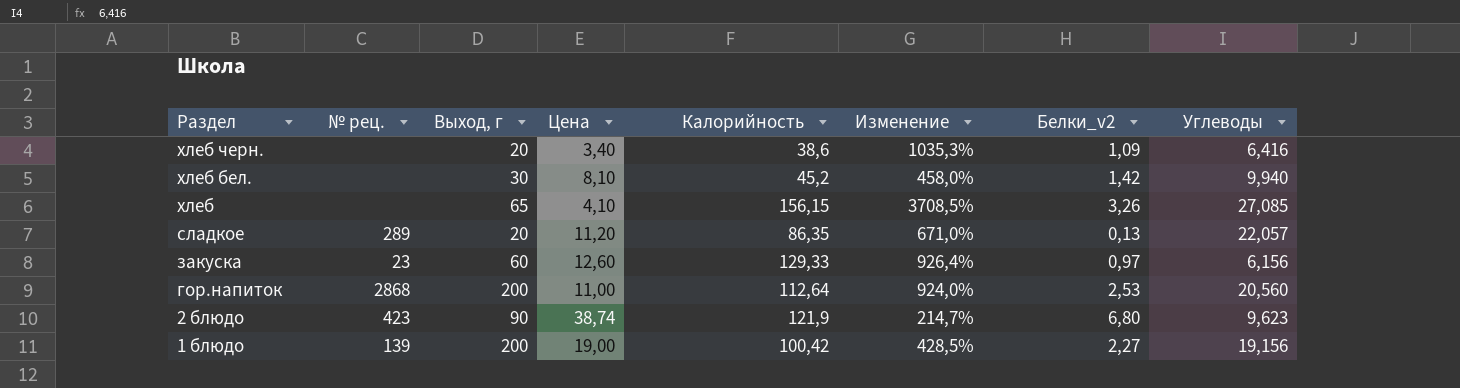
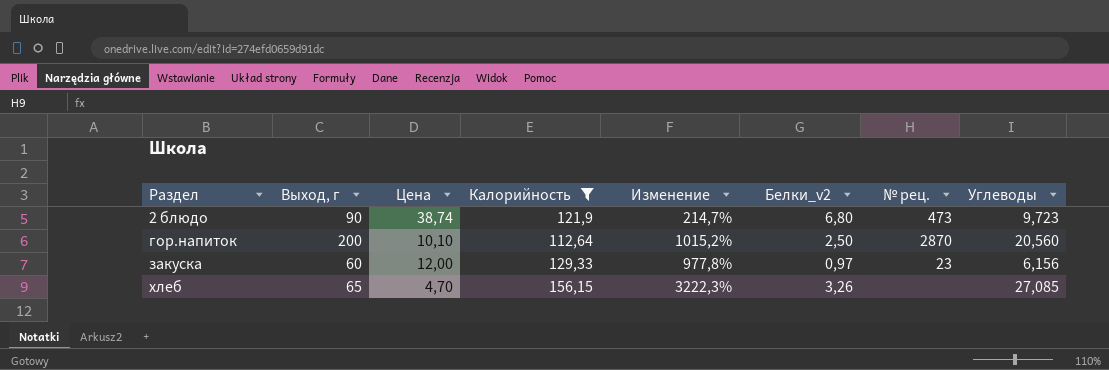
filter: none -> Калорийность >= 112,64
row order: Раздел descending -> Раздел ascending
column № рец. | position: 2 -> 7
2 блюдо | № рец.: 423 -> 473
2 блюдо | Углеводы: 9,623 -> 9,723
гор.напиток | Цена: 11,00 -> 10,10
гор.напиток | Изменение: 924,0% -> 1015,2%
гор.напиток | Белки_v2: 2,53 -> 2,50
гор.напиток | № рец.: 2868 -> 2870
закуска | Цена: 12,60 -> 12,00
закуска | Изменение: 926,4% -> 977,8%
хлеб | Цена: 4,10 -> 4,70
хлеб | Изменение: 3708,5% -> 3222,3%

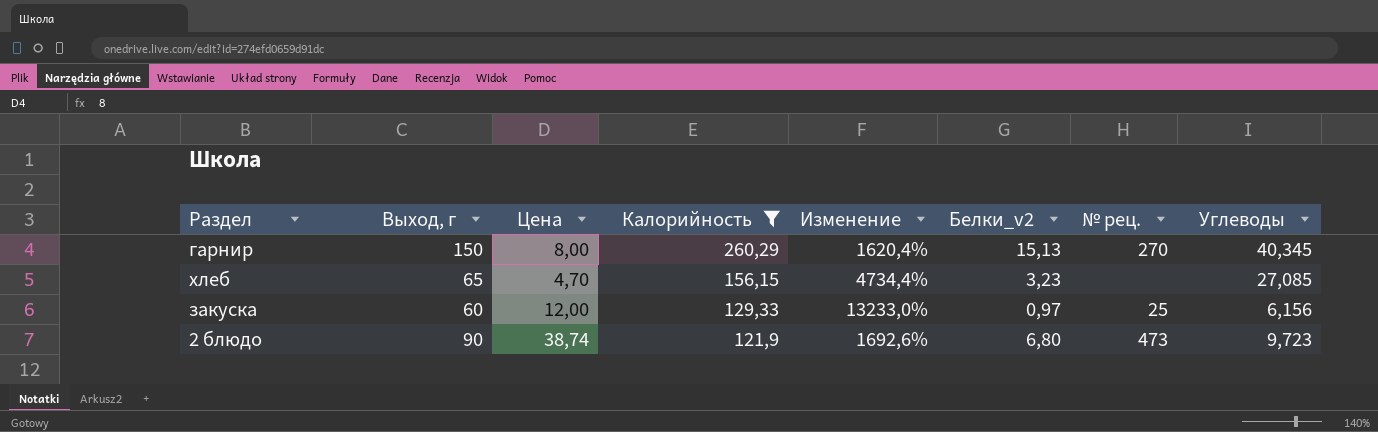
row order: Раздел ascending -> Калорийность descending
column Изменение | formula: ([Калорийность] - [Цена]) / [Цена] -> ([Калорийность] - [Белки_v2]) / [Белки_v2]
row гор.напиток: 200 | 10,10 | 112,64 | 1015,2% | 2,50 | 2870 | 20,560 -> none
row гарнир: none -> 150 | 8,00 | 260,29 | 1620,4% | 15,13 | 270 | 40,345
хлеб | Белки_v2: 3,26 -> 3,23
закуска | № рец.: 23 -> 25

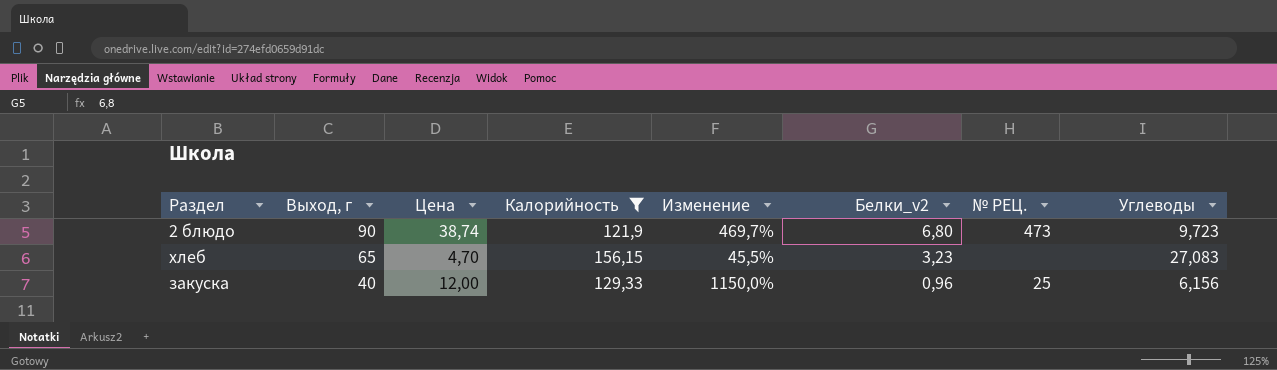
row order: Калорийность descending -> Выход, г descending
column Изменение | formula: ([Калорийность] - [Белки_v2]) / [Белки_v2] -> ([Цена] - [Белки_v2]) / [Белки_v2]
column name: № рец. -> № РЕЦ.
row гарнир: 150 | 8,00 | 260,29 | 1620,4% | 15,13 | 270 | 40,345 -> none
хлеб | Углеводы: 27,085 -> 27,083
закуска | Выход, г: 60 -> 40
закуска | Белки_v2: 0,97 -> 0,96

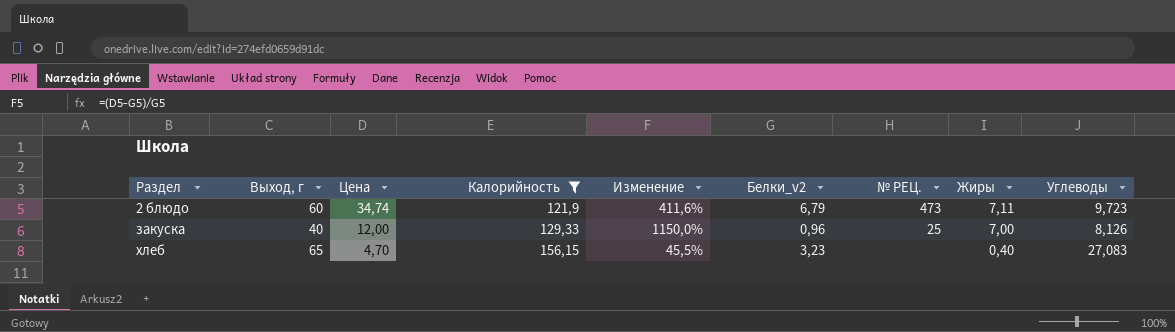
row order: Выход, г descending -> Раздел ascending
column Жиры | position: none -> 8
2 блюдо | Выход, г: 90 -> 60
2 блюдо | Цена: 38,74 -> 34,74
2 блюдо | Изменение: 469,7% -> 411,6%
2 блюдо | Белки_v2: 6,80 -> 6,79
закуска | Углеводы: 6,156 -> 8,126

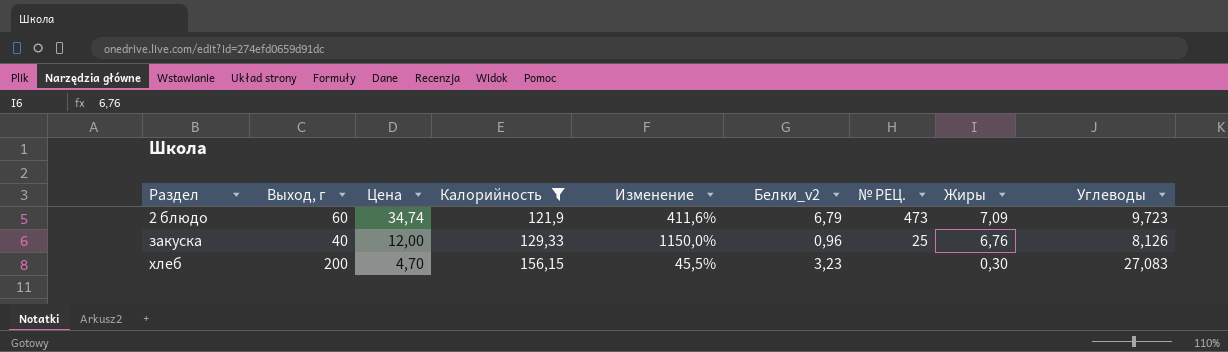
2 блюдо | Жиры: 7,11 -> 7,09
закуска | Жиры: 7,00 -> 6,76
хлеб | Выход, г: 65 -> 200
хлеб | Жиры: 0,40 -> 0,30

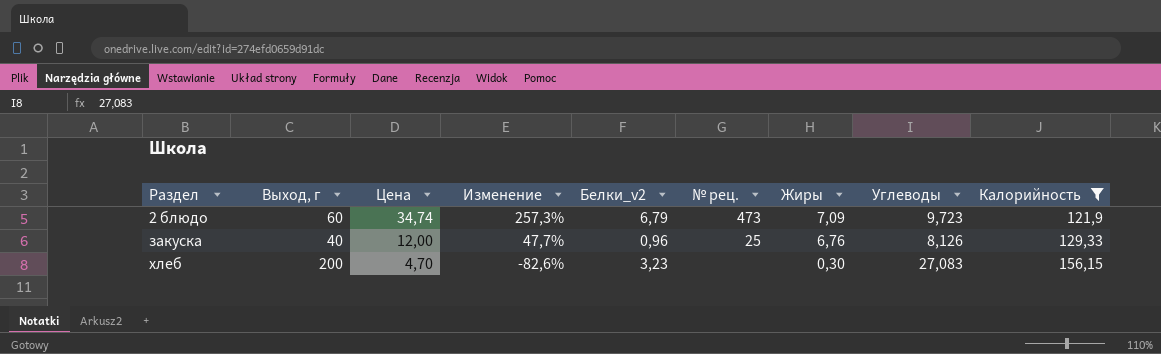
column Изменение | formula: ([Цена] - [Белки_v2]) / [Белки_v2] -> ([Цена] - [Углеводы]) / [Углеводы]
column name: № РЕЦ. -> № рец.
column Калорийность | position: 4 -> 9

